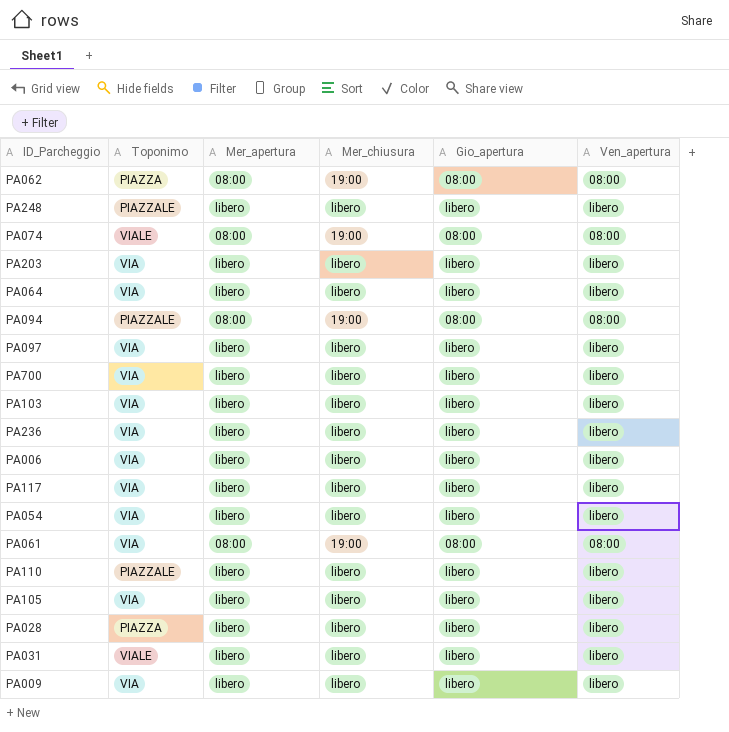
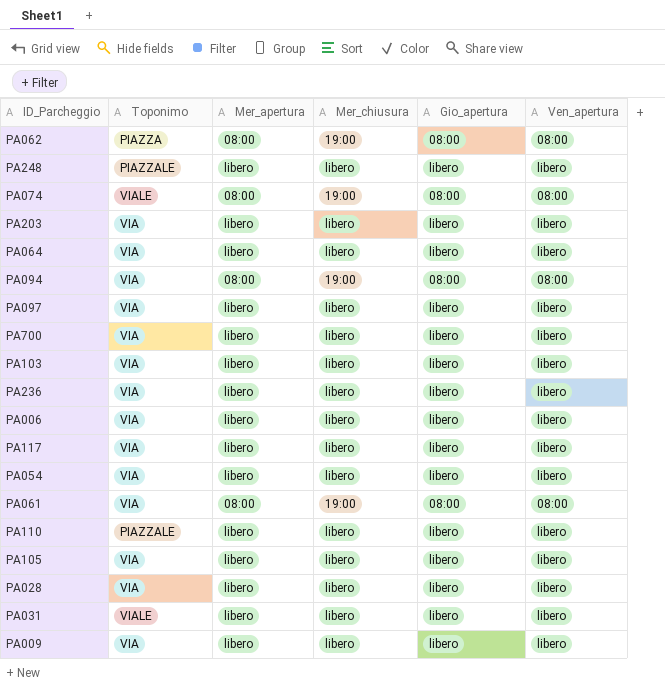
PA094 | Toponimo: PIAZZALE -> VIA
PA028 | Toponimo: PIAZZA -> VIA

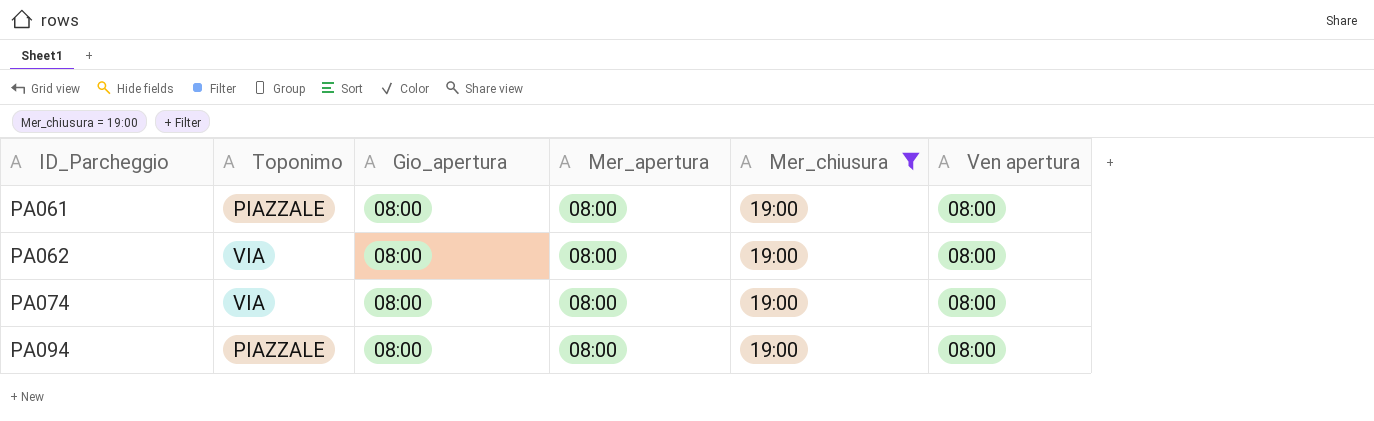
filter: none -> Mer_chiusura = 19:00
row order: none -> ID_Parcheggio ascending
column Gio_apertura | position: 5 -> 3
column name: Ven_apertura -> Ven apertura
PA061 | Toponimo: VIA -> PIAZZALE
PA062 | Toponimo: PIAZZA -> VIA
PA074 | Toponimo: VIALE -> VIA
PA094 | Toponimo: VIA -> PIAZZALE

